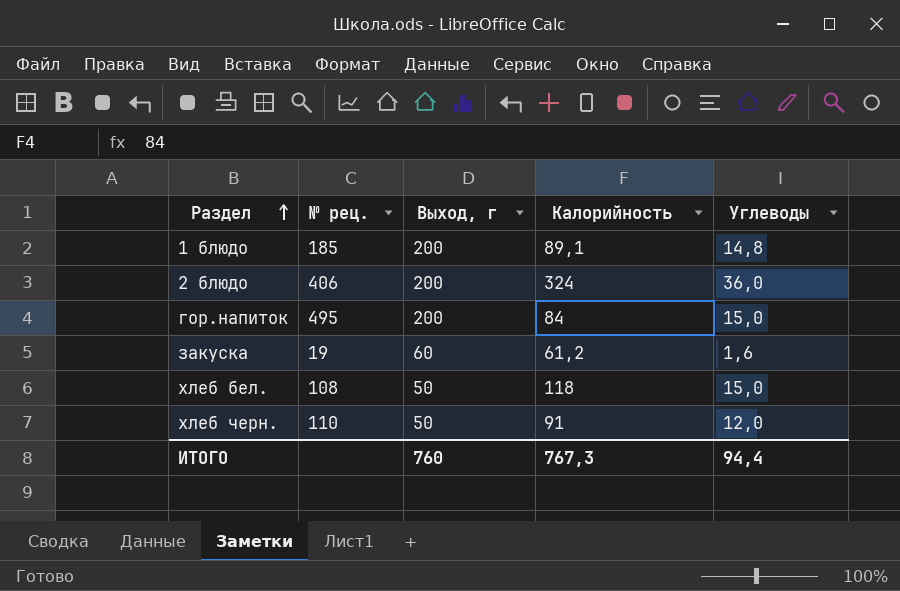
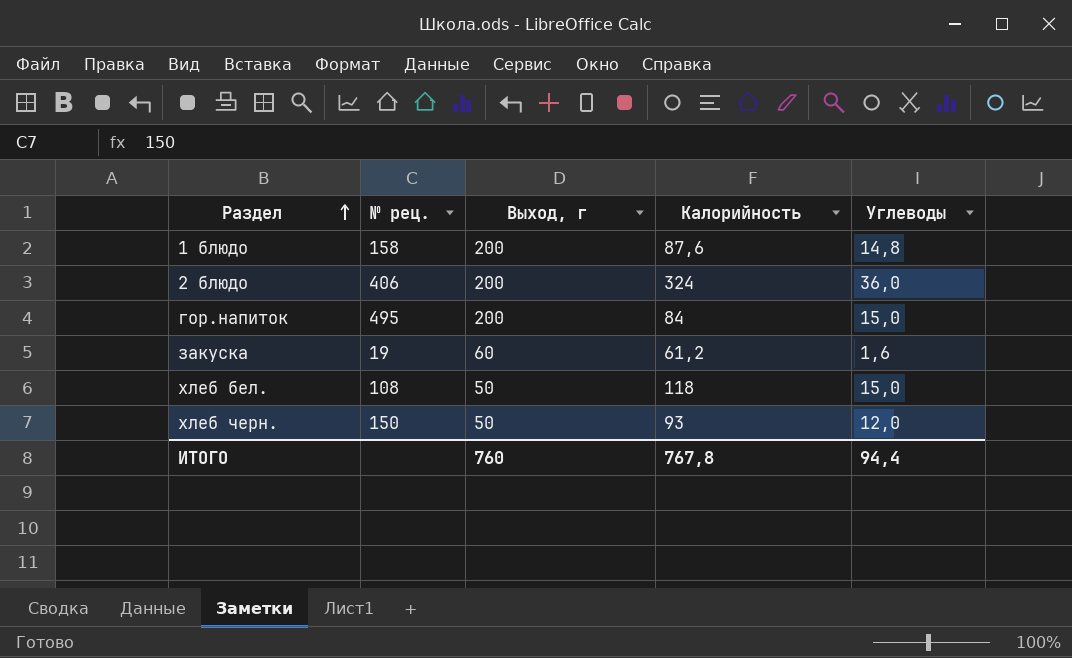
1 блюдо | № рец.: 185 -> 158
1 блюдо | Калорийность: 89,1 -> 87,6
хлеб черн. | № рец.: 110 -> 150
хлеб черн. | Калорийность: 91 -> 93
ИТОГО | Калорийность: 767,3 -> 767,8

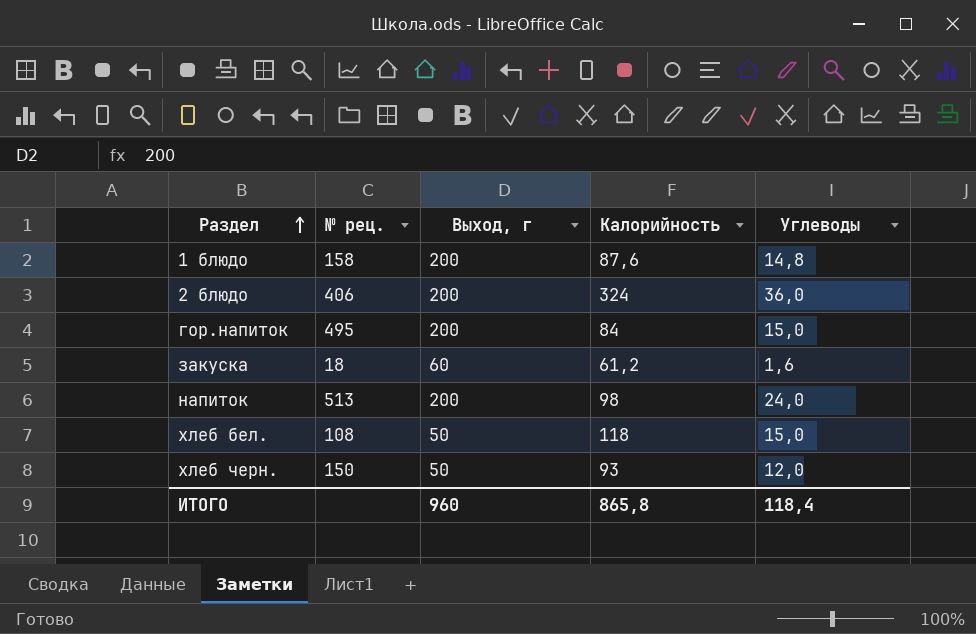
закуска | № рец.: 19 -> 18
row напиток: none -> 513 | 200 | 98 | 24,0
ИТОГО | Выход, г: 760 -> 960
ИТОГО | Калорийность: 767,8 -> 865,8
ИТОГО | Углеводы: 94,4 -> 118,4

